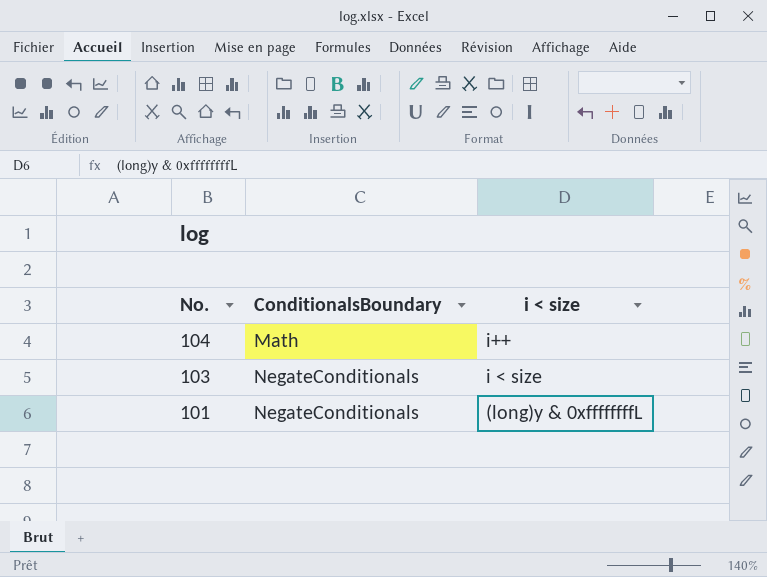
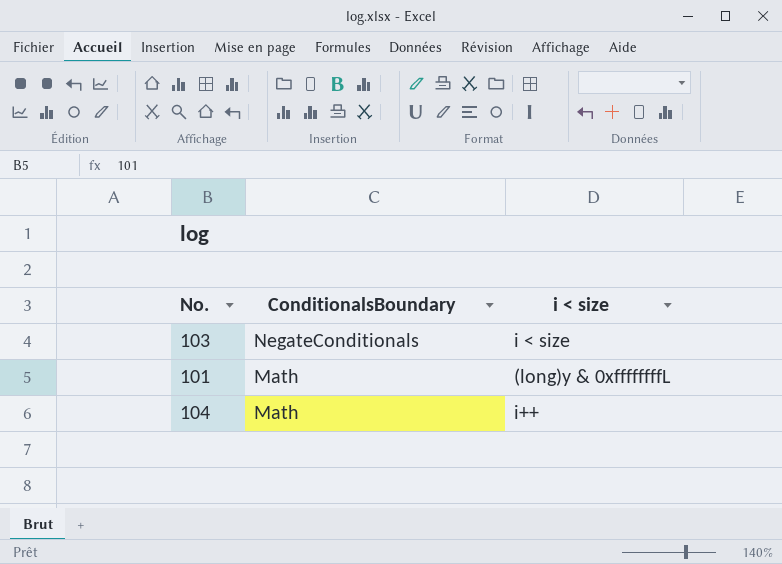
row order: No. descending -> ConditionalsBoundary descending
101 | ConditionalsBoundary: NegateConditionals -> Math

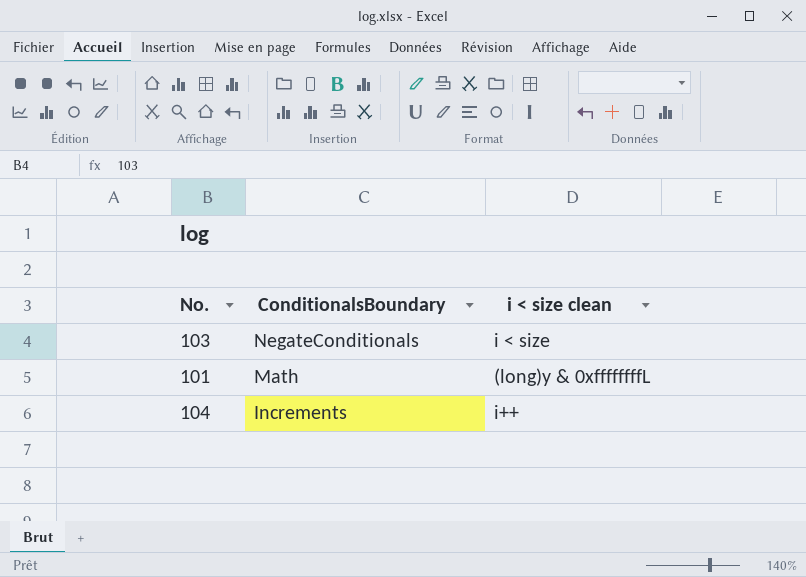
column name: i < size -> i < size clean
104 | ConditionalsBoundary: Math -> Increments

